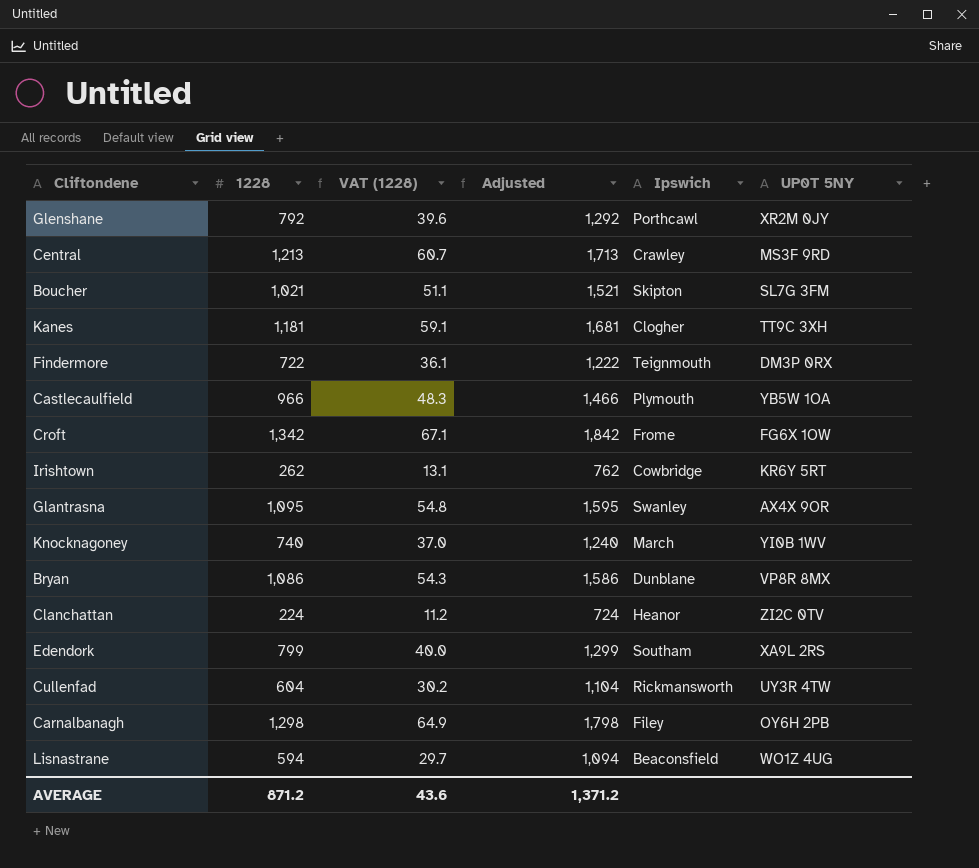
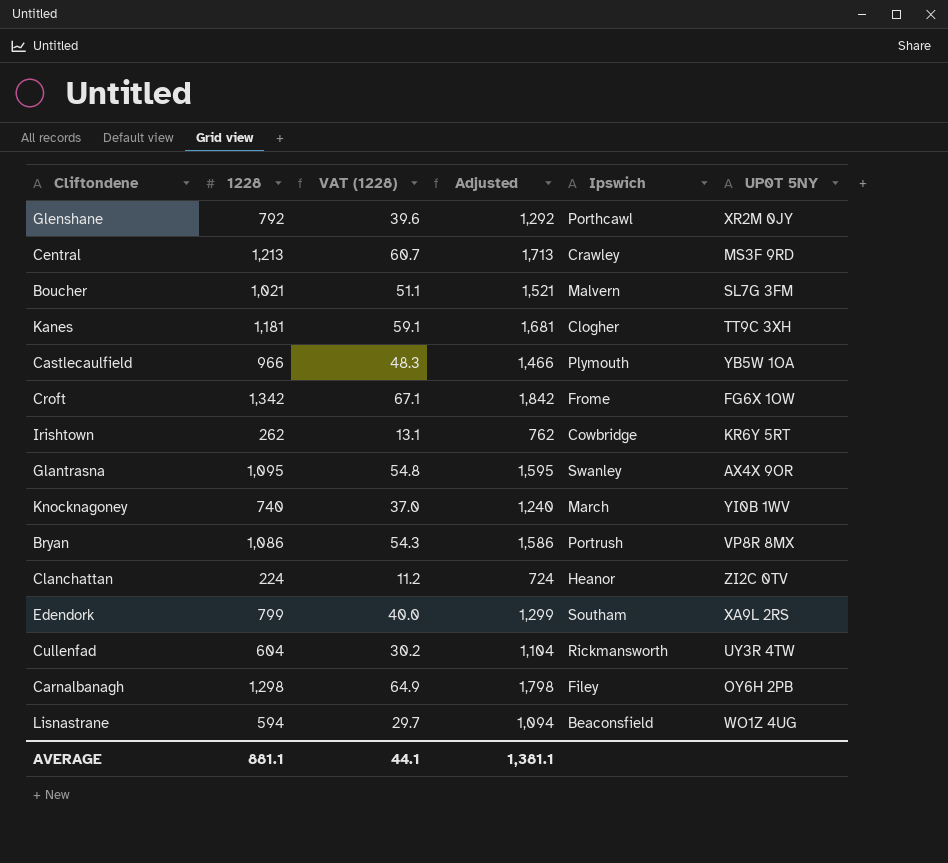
row Findermore: 722 | 36.1 | 1,222 | Teignmouth | DM3P 0RX -> none
Boucher | Ipswich: Skipton -> Malvern
Bryan | Ipswich: Dunblane -> Portrush
AVERAGE | 1228: 871.2 -> 881.1
AVERAGE | VAT (1228): 43.6 -> 44.1
AVERAGE | Adjusted: 1,371.2 -> 1,381.1

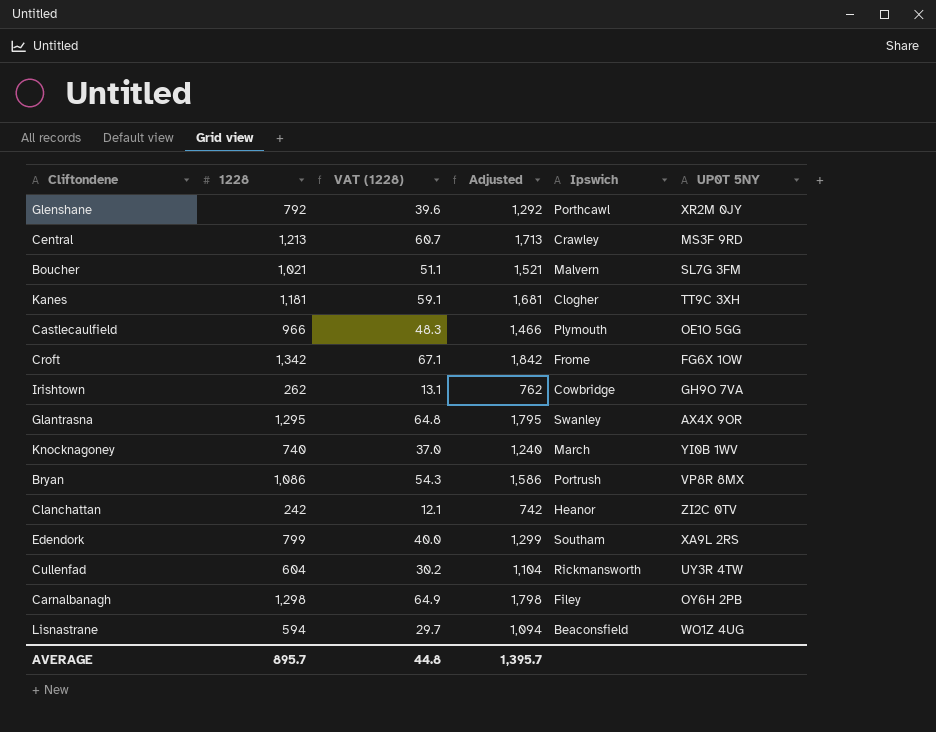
Castlecaulfield | UP0T 5NY: YB5W 1OA -> OE1O 5GG
Irishtown | UP0T 5NY: KR6Y 5RT -> GH9O 7VA
Glantrasna | 1228: 1,095 -> 1,295
Glantrasna | VAT (1228): 54.8 -> 64.8
Glantrasna | Adjusted: 1,595 -> 1,795
Clanchattan | 1228: 224 -> 242
Clanchattan | VAT (1228): 11.2 -> 12.1
Clanchattan | Adjusted: 724 -> 742
AVERAGE | 1228: 881.1 -> 895.7
AVERAGE | VAT (1228): 44.1 -> 44.8
AVERAGE | Adjusted: 1,381.1 -> 1,395.7

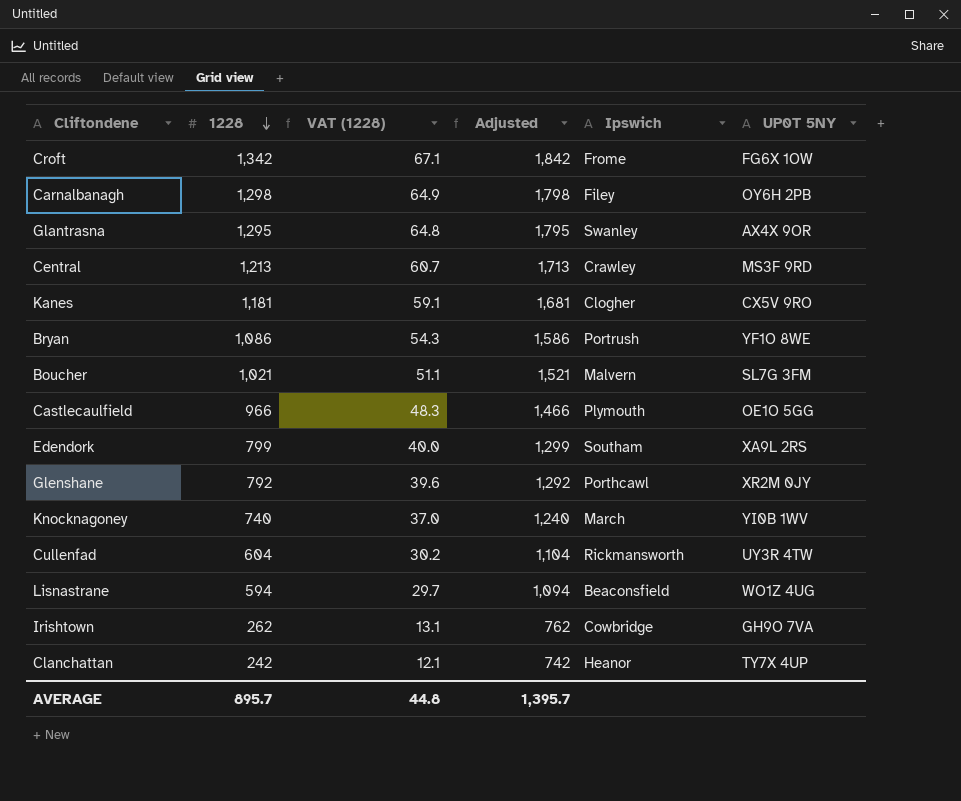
row order: none -> 1228 descending
Kanes | UP0T 5NY: TT9C 3XH -> CX5V 9RO
Bryan | UP0T 5NY: VP8R 8MX -> YF1O 8WE
Clanchattan | UP0T 5NY: ZI2C 0TV -> TY7X 4UP

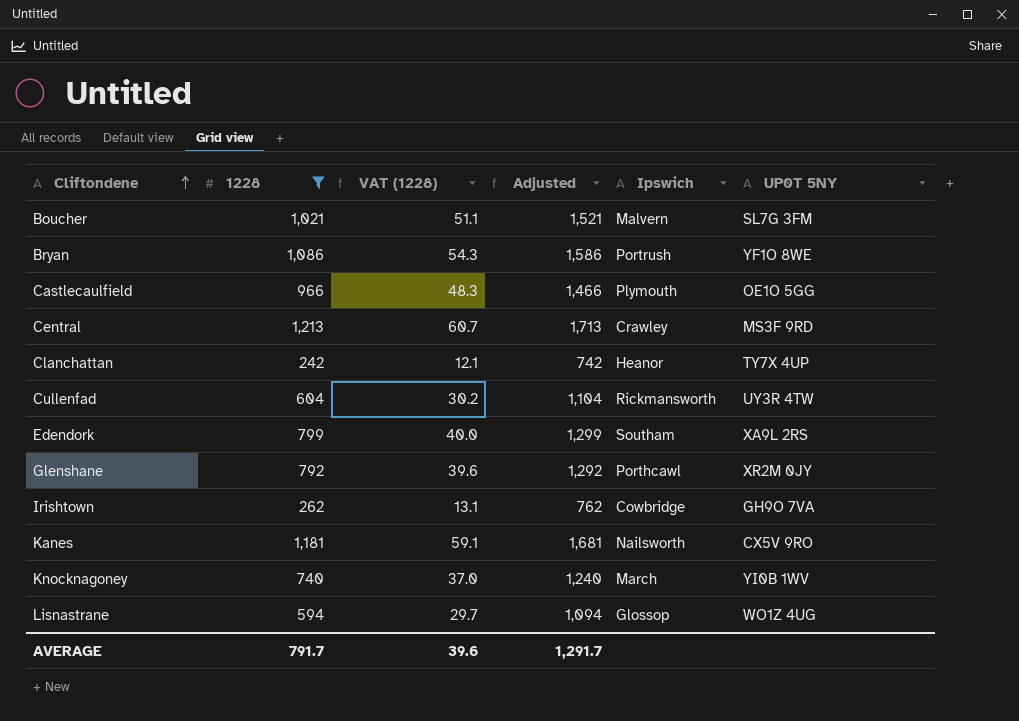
filter: none -> 1228 <= 1,213
row order: 1228 descending -> Cliftondene ascending
Kanes | Ipswich: Clogher -> Nailsworth
Lisnastrane | Ipswich: Beaconsfield -> Glossop
AVERAGE | 1228: 895.7 -> 791.7
AVERAGE | VAT (1228): 44.8 -> 39.6
AVERAGE | Adjusted: 1,395.7 -> 1,291.7

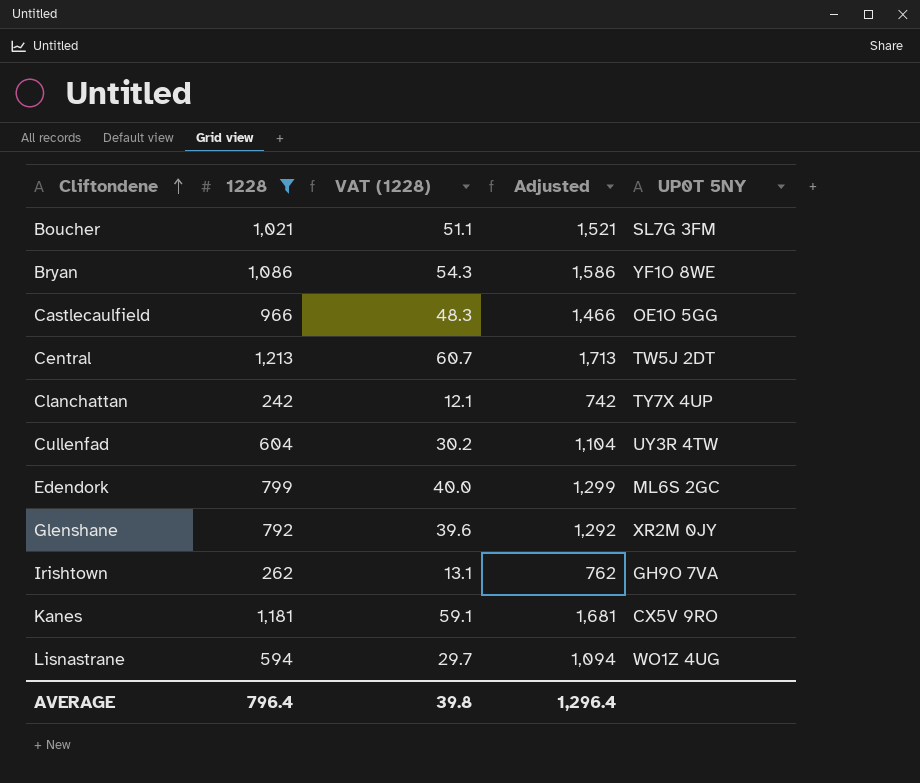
column Ipswich | position: 5 -> none
row Knocknagoney: 740 | 37.0 | 1,240 | March | YI0B 1WV -> none
Central | UP0T 5NY: MS3F 9RD -> TW5J 2DT
Edendork | UP0T 5NY: XA9L 2RS -> ML6S 2GC
AVERAGE | 1228: 791.7 -> 796.4
AVERAGE | VAT (1228): 39.6 -> 39.8
AVERAGE | Adjusted: 1,291.7 -> 1,296.4

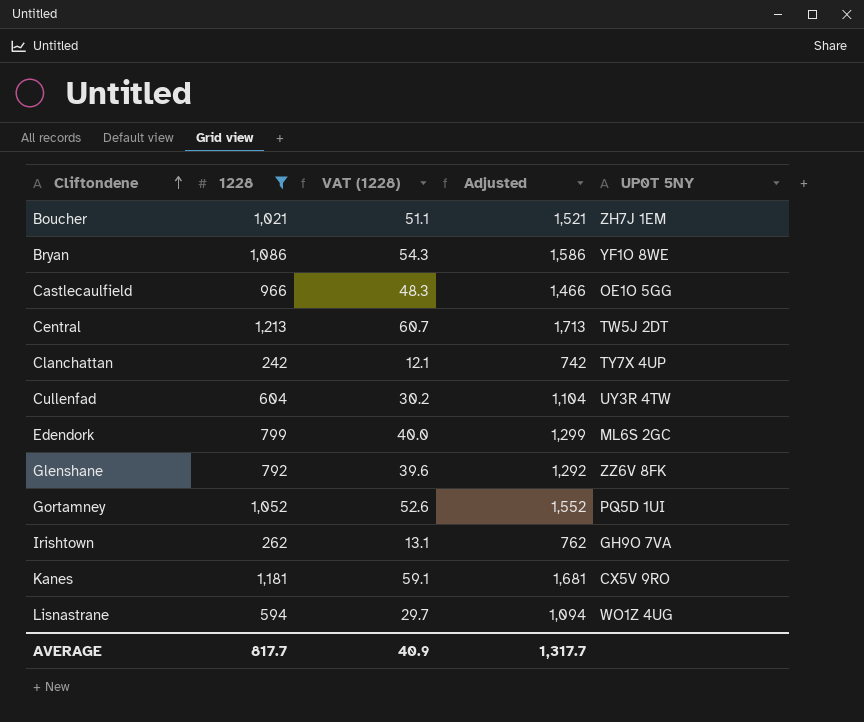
Boucher | UP0T 5NY: SL7G 3FM -> ZH7J 1EM
Glenshane | UP0T 5NY: XR2M 0JY -> ZZ6V 8FK
row Gortamney: none -> 1,052 | 52.6 | 1,552 | PQ5D 1UI
AVERAGE | 1228: 796.4 -> 817.7
AVERAGE | VAT (1228): 39.8 -> 40.9
AVERAGE | Adjusted: 1,296.4 -> 1,317.7

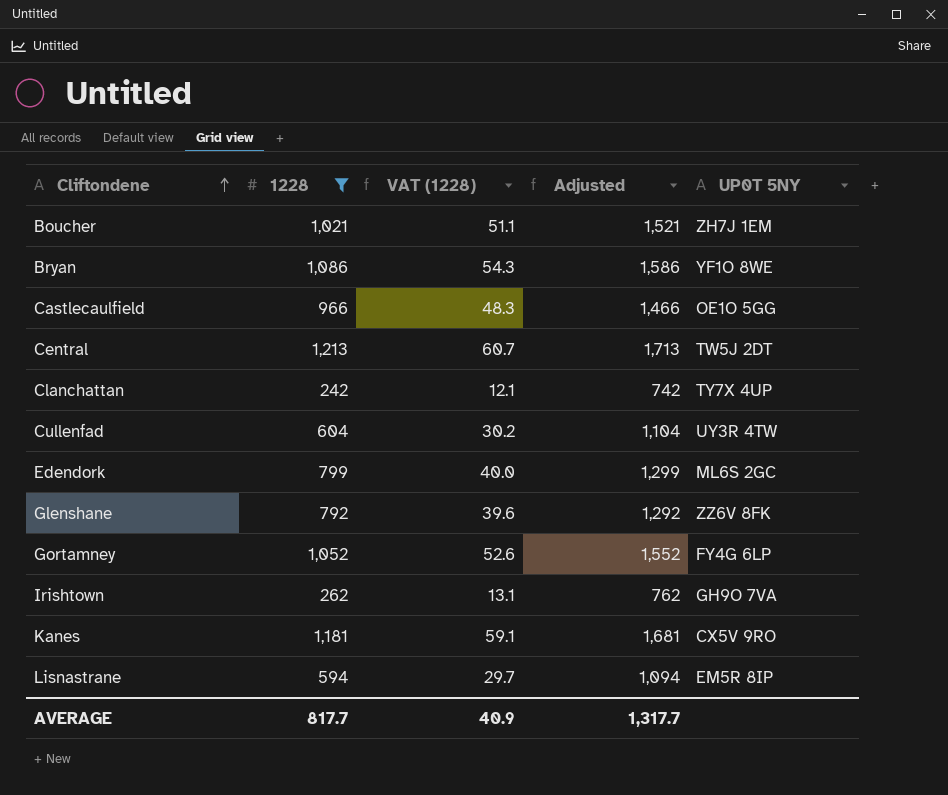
Gortamney | UP0T 5NY: PQ5D 1UI -> FY4G 6LP
Lisnastrane | UP0T 5NY: WO1Z 4UG -> EM5R 8IP

